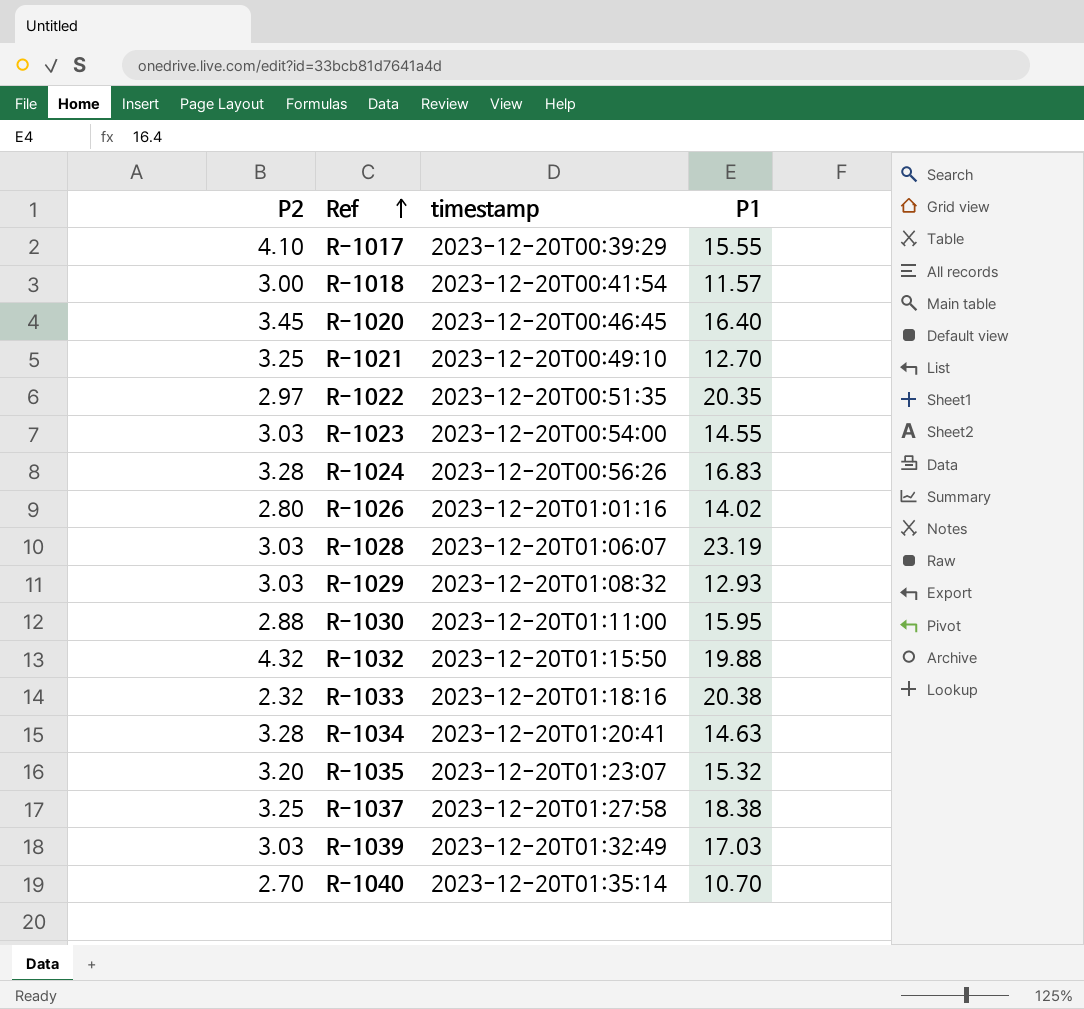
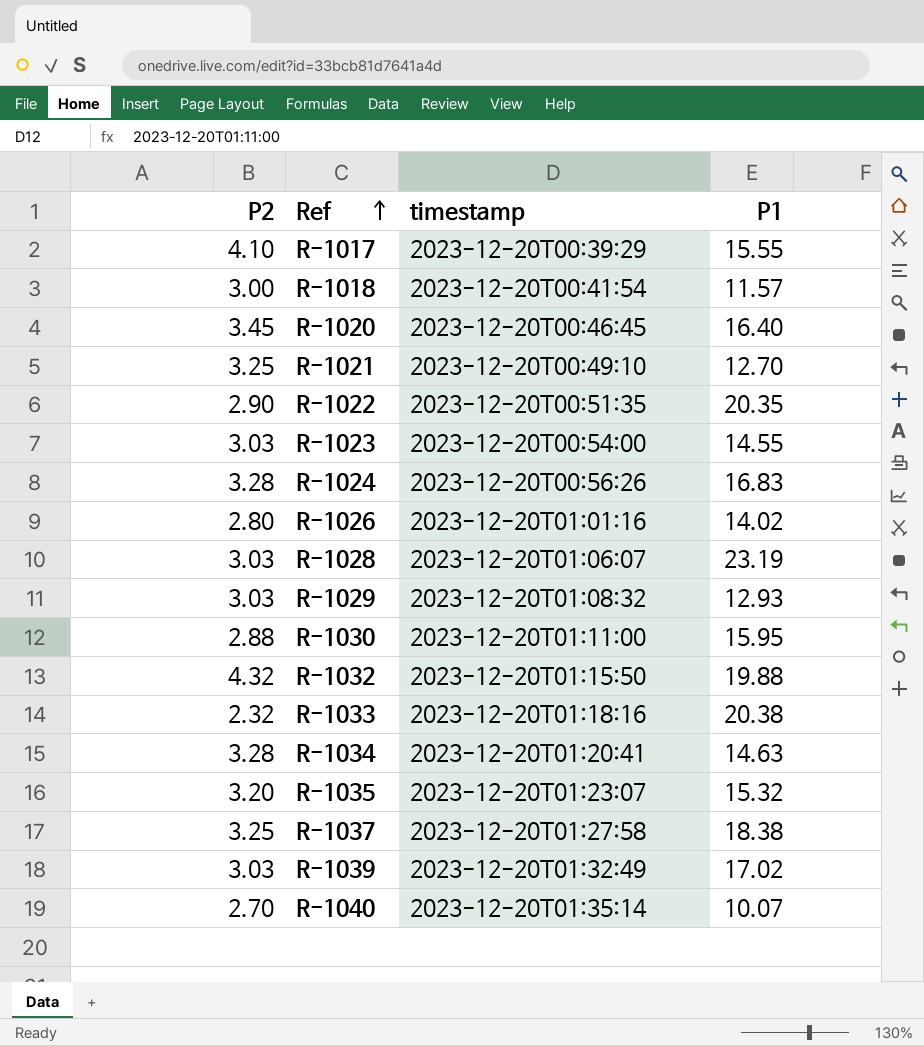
R-1022 | P2: 2.97 -> 2.90
R-1039 | P1: 17.03 -> 17.02
R-1040 | P1: 10.70 -> 10.07

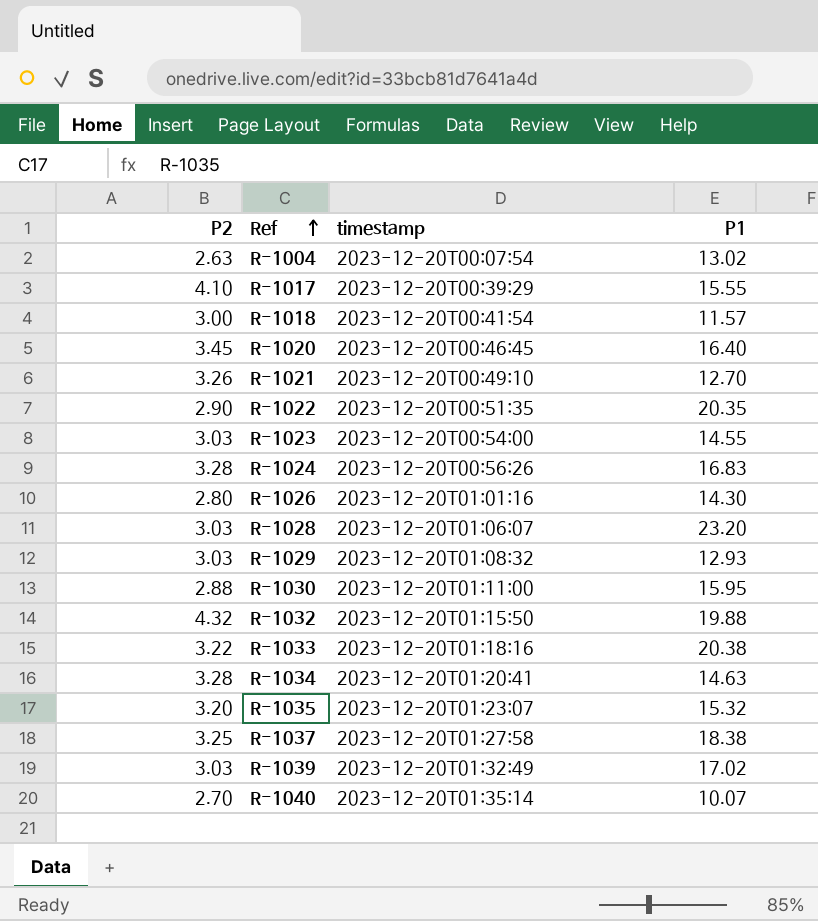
row R-1004: none -> 2.63 | 2023-12-20T00:07:54 | 13.02
R-1021 | P2: 3.25 -> 3.26
R-1026 | P1: 14.02 -> 14.30
R-1028 | P1: 23.19 -> 23.20
R-1033 | P2: 2.32 -> 3.22

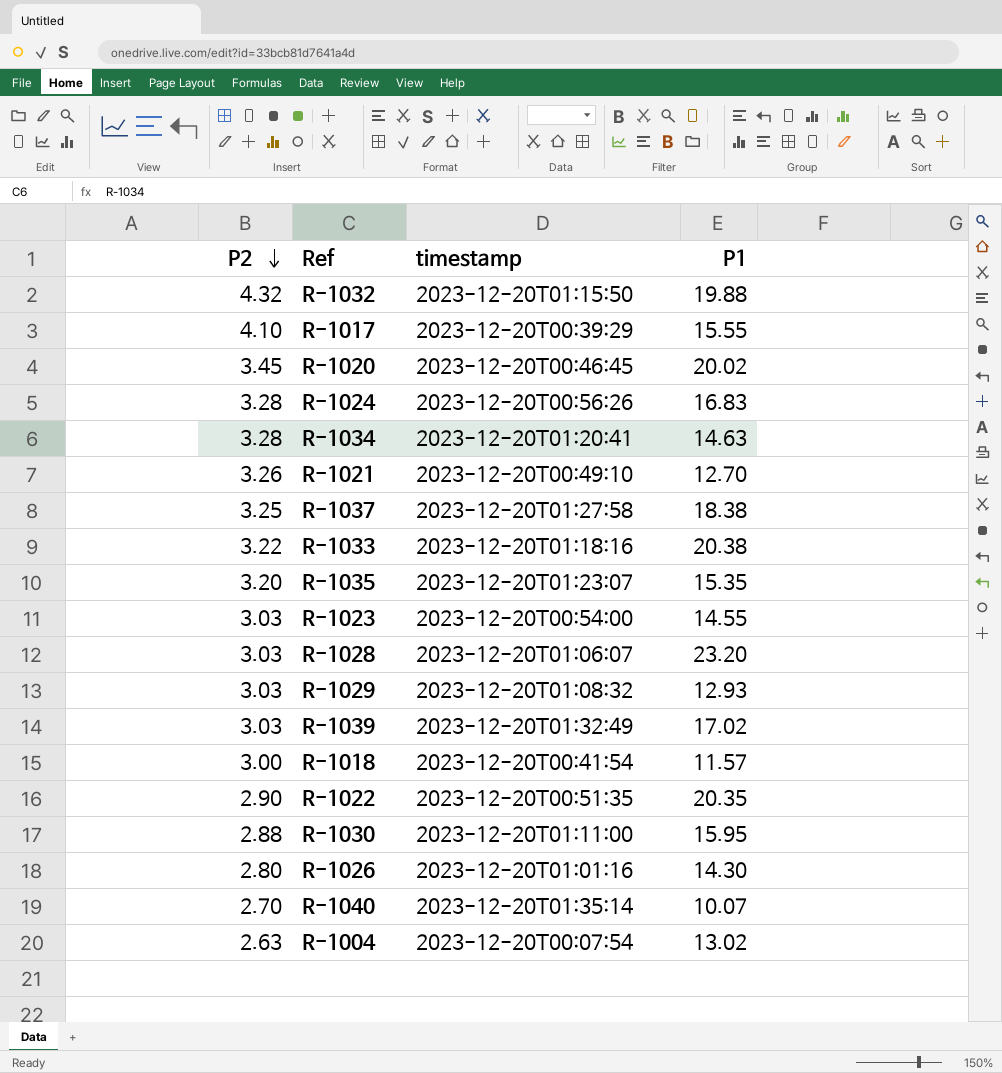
row order: Ref ascending -> P2 descending
R-1020 | P1: 16.40 -> 20.02
R-1035 | P1: 15.32 -> 15.35

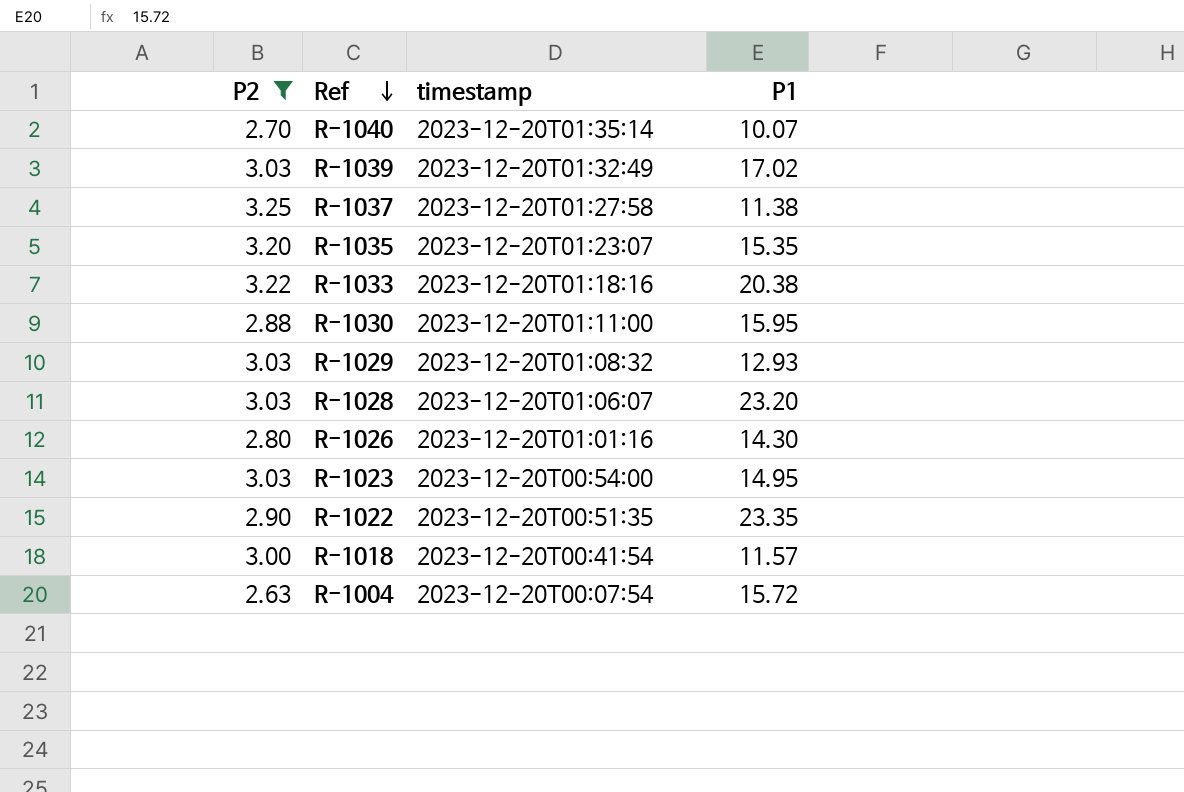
filter: none -> P2 <= 3.25
row order: P2 descending -> Ref descending
R-1037 | P1: 18.38 -> 11.38
R-1023 | P1: 14.55 -> 14.95
R-1022 | P1: 20.35 -> 23.35
R-1004 | P1: 13.02 -> 15.72

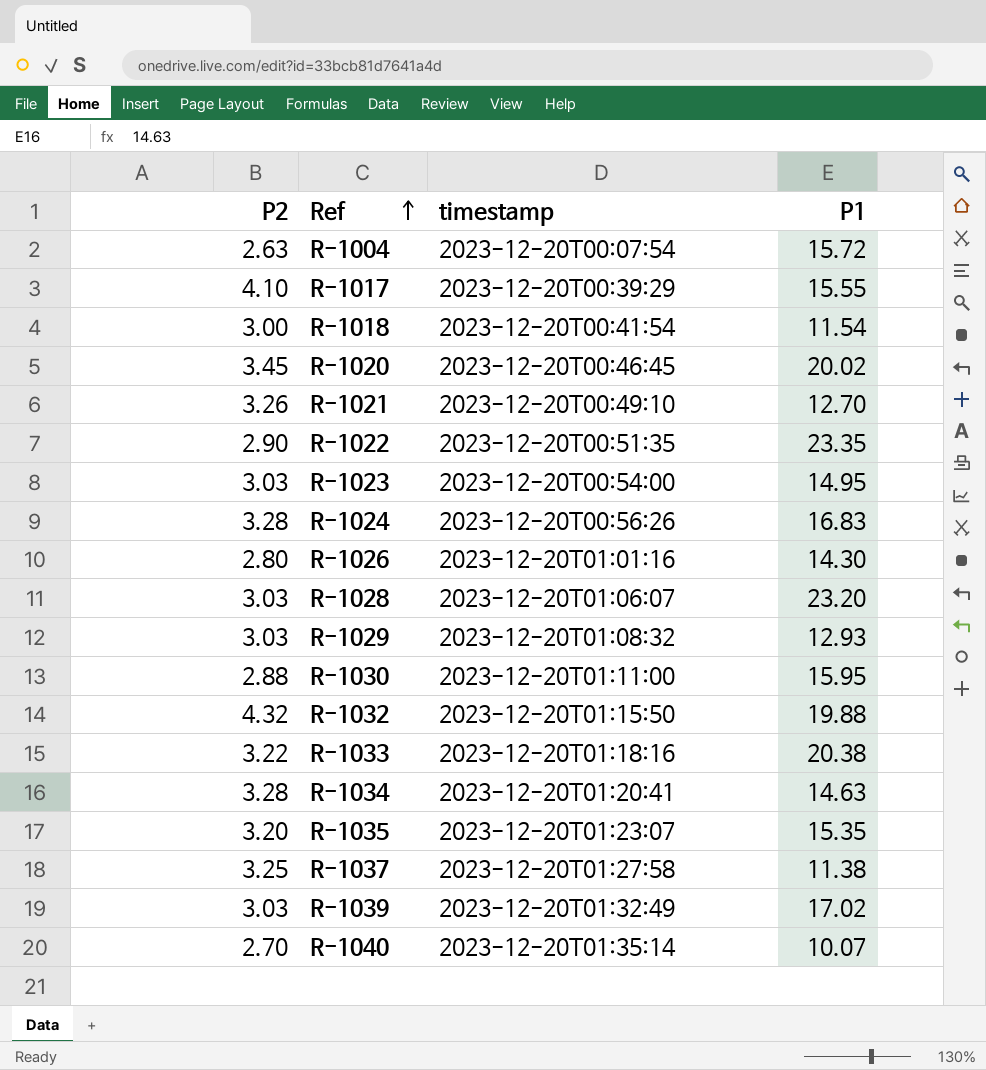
filter: P2 <= 3.25 -> none
row order: Ref descending -> Ref ascending
R-1018 | P1: 11.57 -> 11.54

